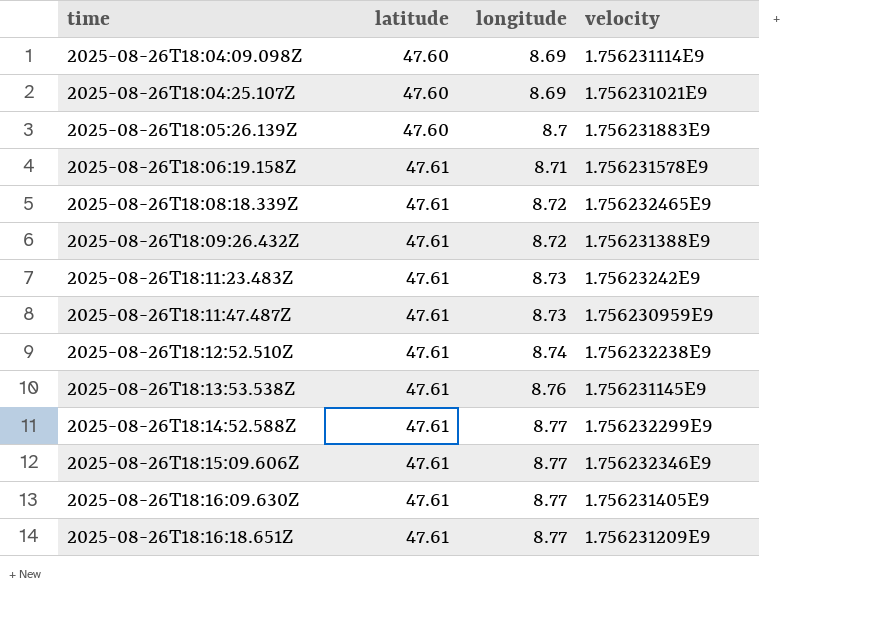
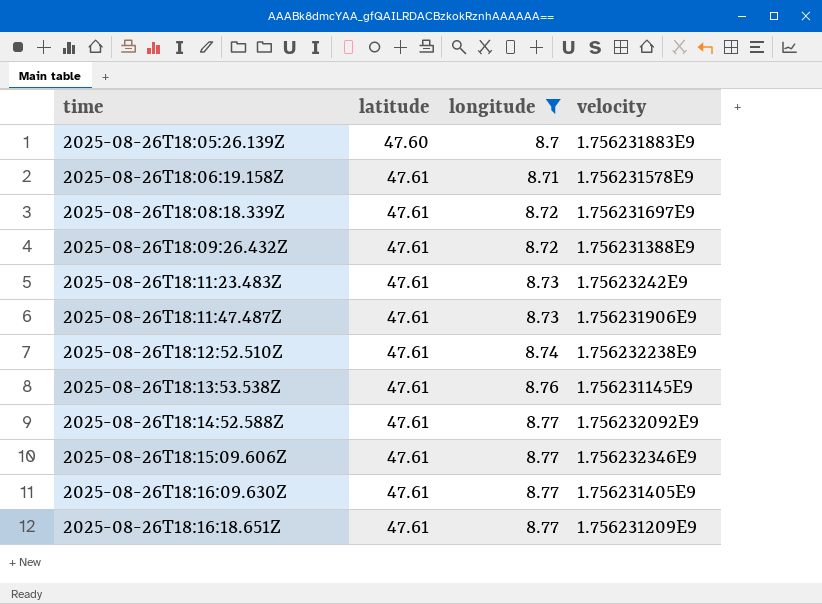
filter: none -> longitude != 8.69
2025-08-26T18:08:18.339Z | velocity: 1.756232465E9 -> 1.756231697E9
2025-08-26T18:11:47.487Z | velocity: 1.756230959E9 -> 1.756231906E9
2025-08-26T18:14:52.588Z | velocity: 1.756232299E9 -> 1.756232092E9

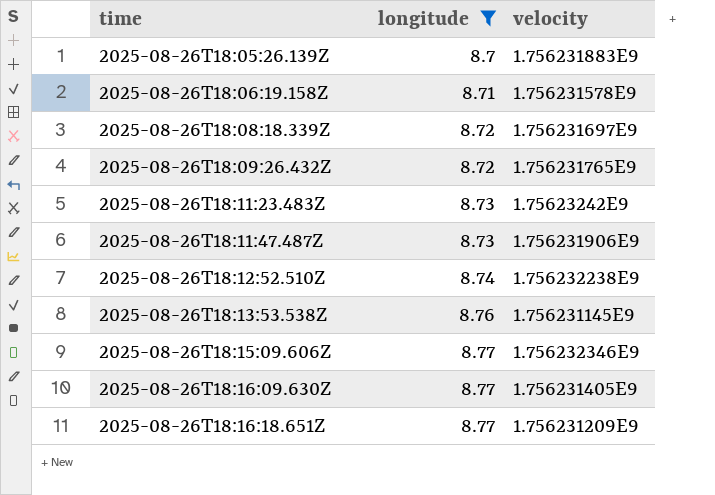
column latitude | position: 2 -> none
row 2025-08-26T18:14:52.588Z: 47.61 | 8.77 | 1.756232092E9 -> none
2025-08-26T18:09:26.432Z | velocity: 1.756231388E9 -> 1.756231765E9

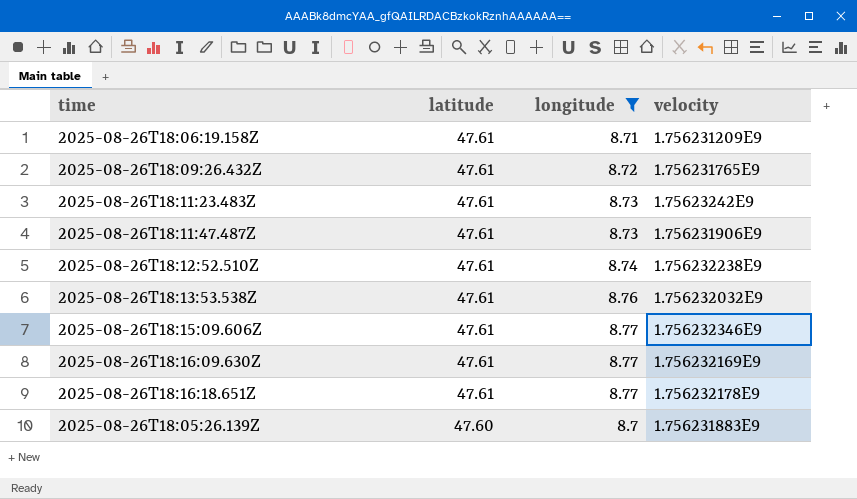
row order: time ascending -> latitude descending
column latitude | position: none -> 2
row 2025-08-26T18:08:18.339Z: 8.72 | 1.756231697E9 -> none
2025-08-26T18:06:19.158Z | velocity: 1.756231578E9 -> 1.756231209E9
2025-08-26T18:13:53.538Z | velocity: 1.756231145E9 -> 1.756232032E9
2025-08-26T18:16:09.630Z | velocity: 1.756231405E9 -> 1.756232169E9
2025-08-26T18:16:18.651Z | velocity: 1.756231209E9 -> 1.756232178E9

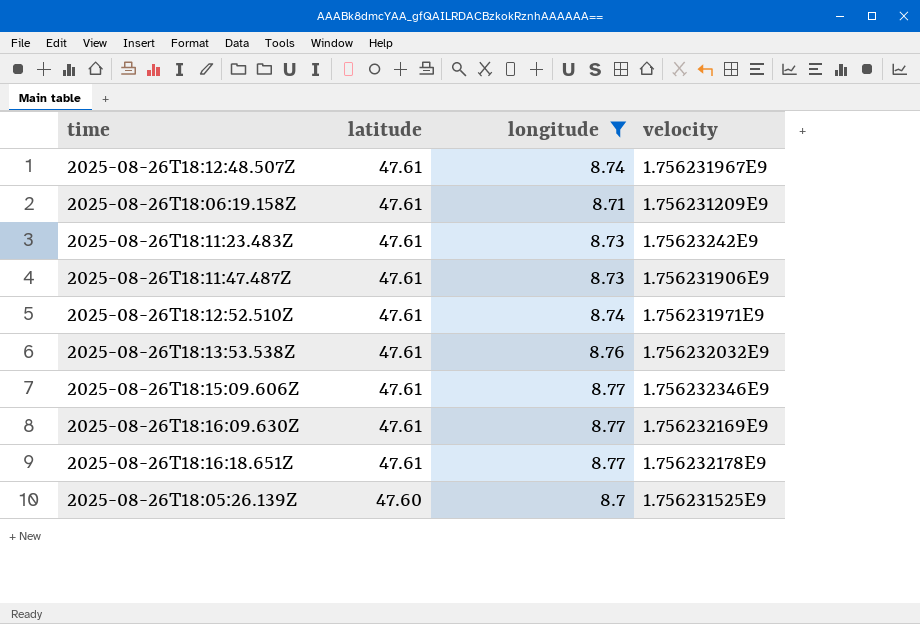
row 2025-08-26T18:09:26.432Z: 47.61 | 8.72 | 1.756231765E9 -> none
row 2025-08-26T18:12:48.507Z: none -> 47.61 | 8.74 | 1.756231967E9
2025-08-26T18:12:52.510Z | velocity: 1.756232238E9 -> 1.756231971E9
2025-08-26T18:05:26.139Z | velocity: 1.756231883E9 -> 1.756231525E9

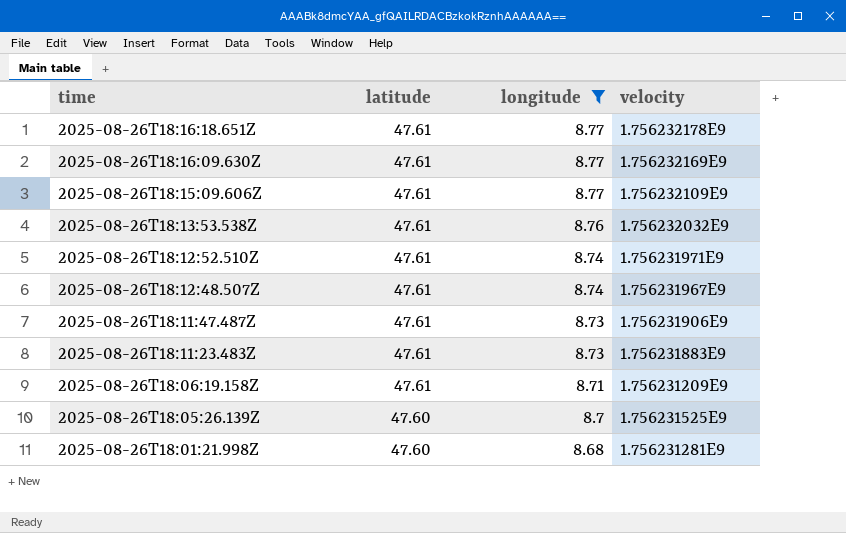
row order: latitude descending -> time descending
2025-08-26T18:15:09.606Z | velocity: 1.756232346E9 -> 1.756232109E9
2025-08-26T18:11:23.483Z | velocity: 1.75623242E9 -> 1.756231883E9
row 2025-08-26T18:01:21.998Z: none -> 47.60 | 8.68 | 1.756231281E9

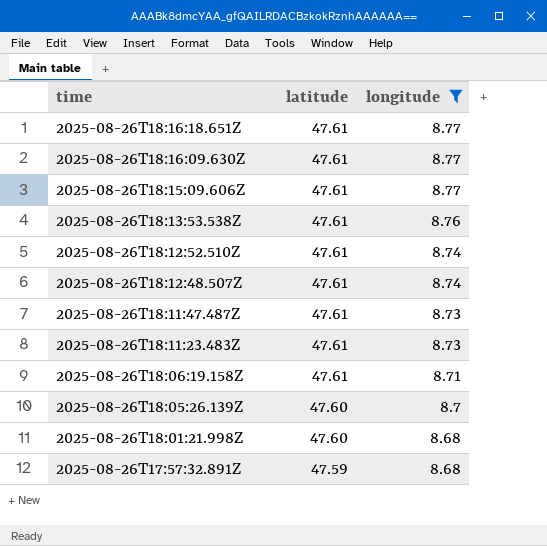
column velocity | position: 4 -> none
row 2025-08-26T17:57:32.891Z: none -> 47.59 | 8.68

